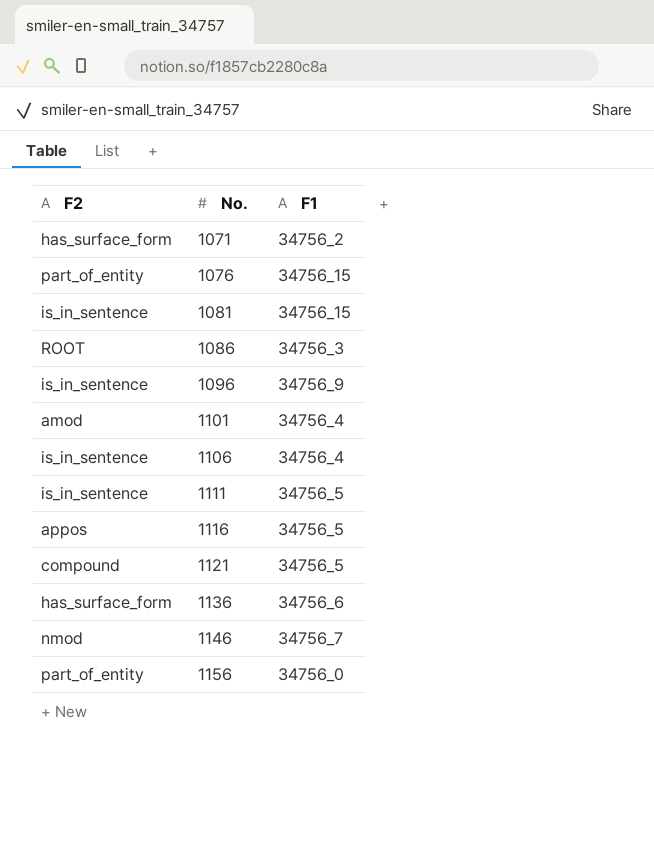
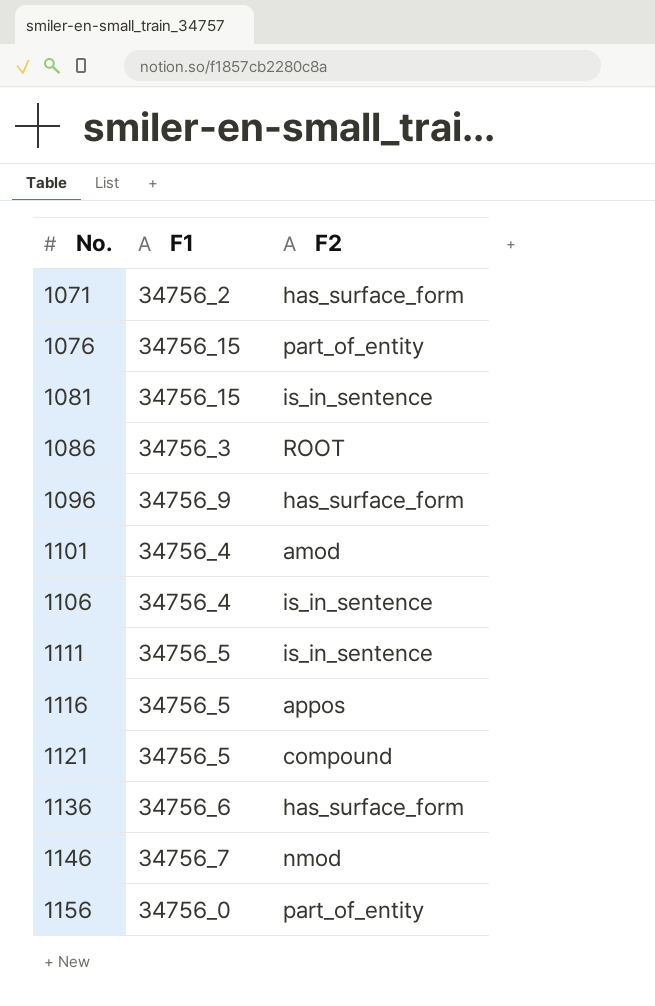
column F2 | position: 1 -> 3
1096 | F2: is_in_sentence -> has_surface_form

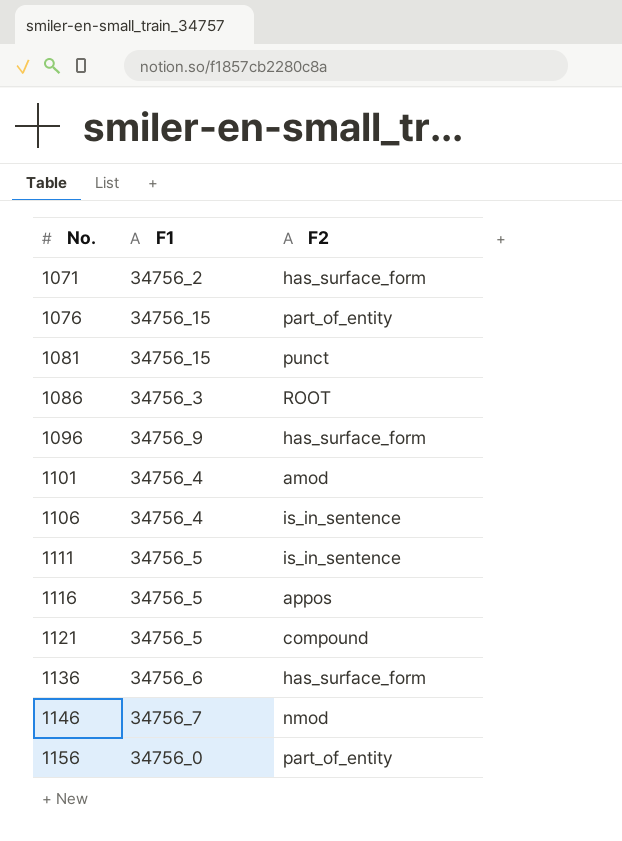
1081 | F2: is_in_sentence -> punct

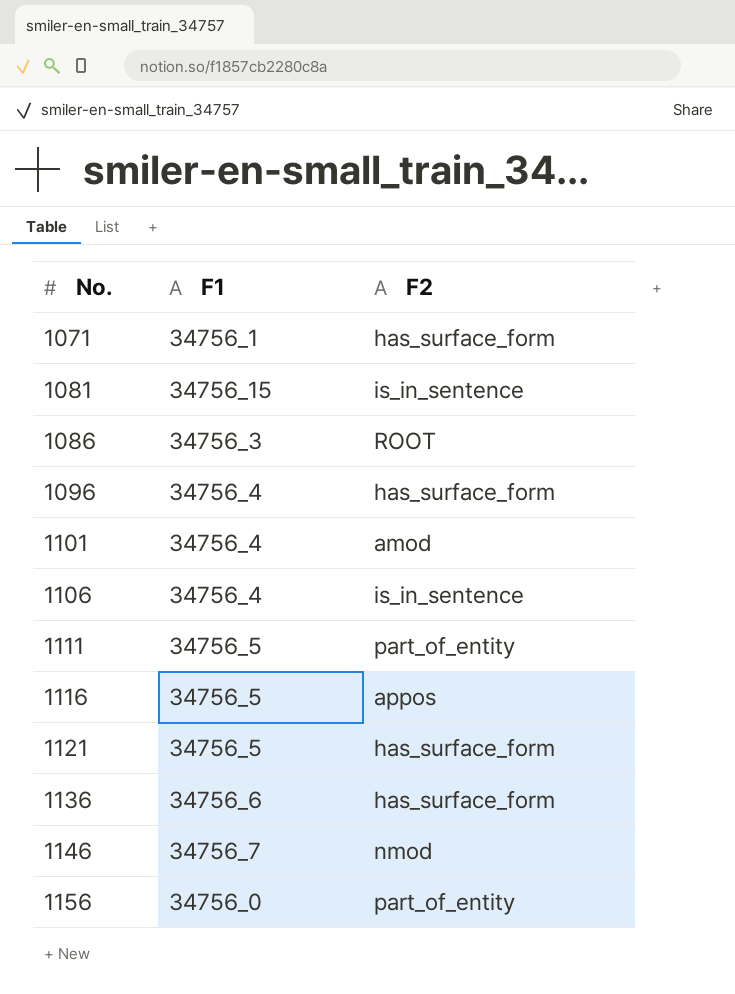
row 1076: 34756_15 | part_of_entity -> none
1071 | F1: 34756_2 -> 34756_1
1081 | F2: punct -> is_in_sentence
1096 | F1: 34756_9 -> 34756_4
1111 | F2: is_in_sentence -> part_of_entity
1121 | F2: compound -> has_surface_form

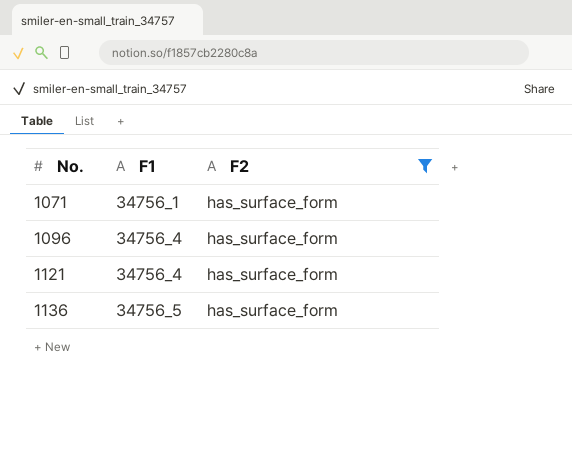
filter: none -> F2 = has_surface_form
1121 | F1: 34756_5 -> 34756_4
1136 | F1: 34756_6 -> 34756_5

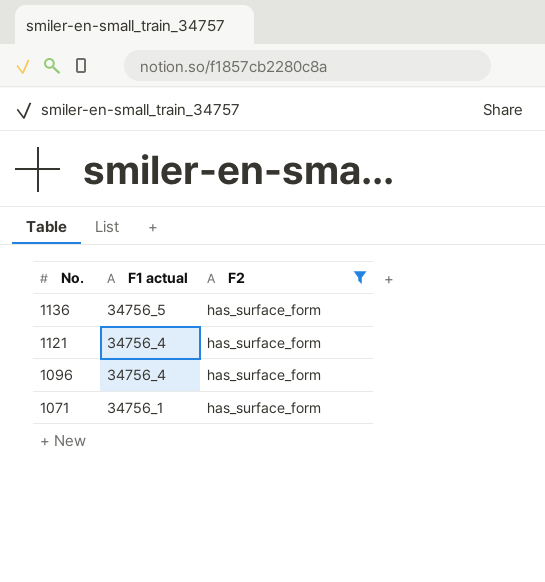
row order: No. ascending -> No. descending
column name: F1 -> F1 actual

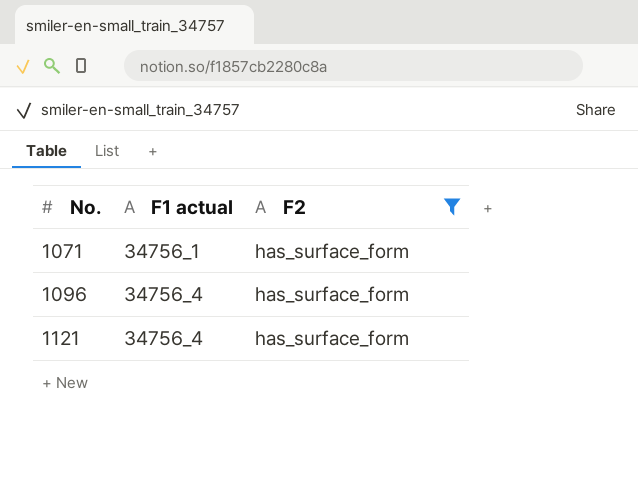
row order: No. descending -> No. ascending
row 1136: 34756_5 | has_surface_form -> none

